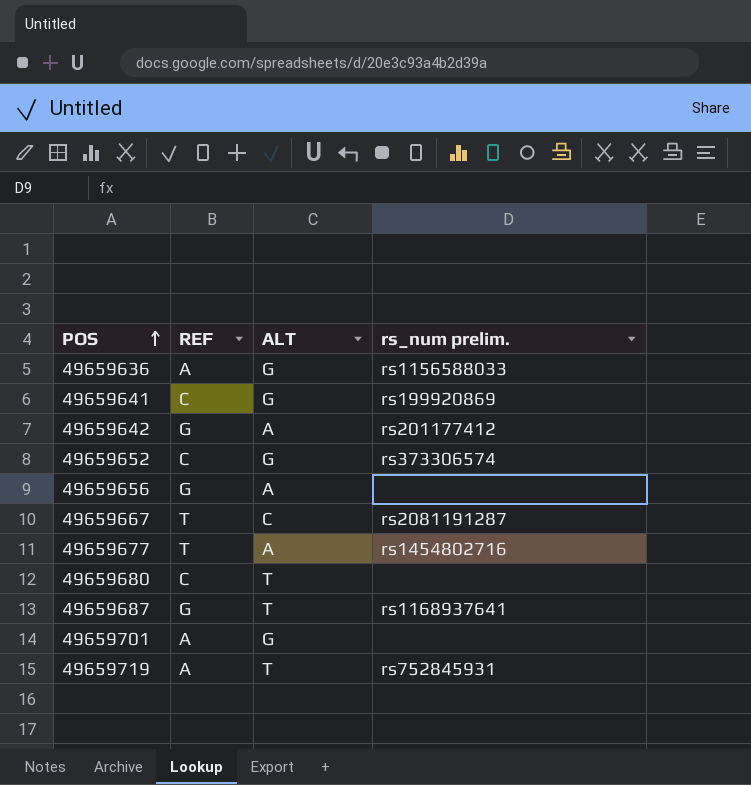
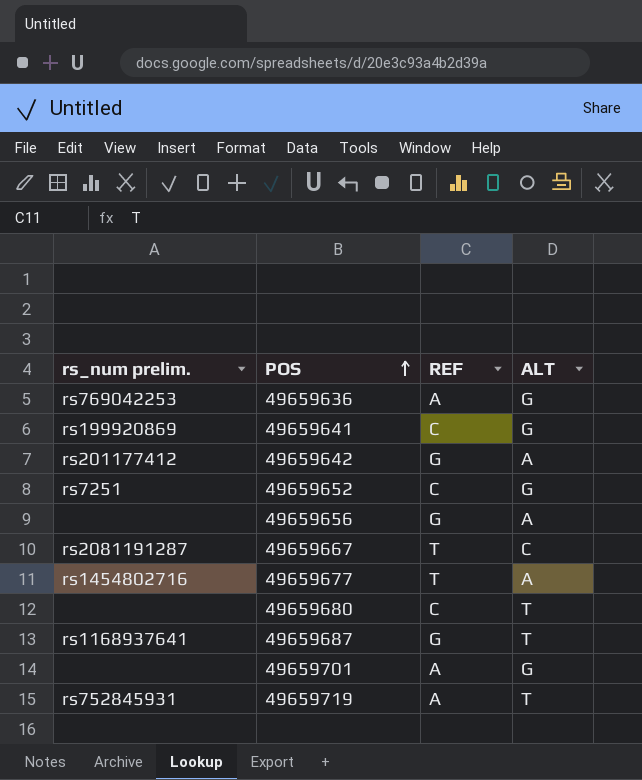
column rs_num prelim. | position: 4 -> 1
49659636 | rs_num prelim.: rs1156588033 -> rs769042253
49659652 | rs_num prelim.: rs373306574 -> rs7251

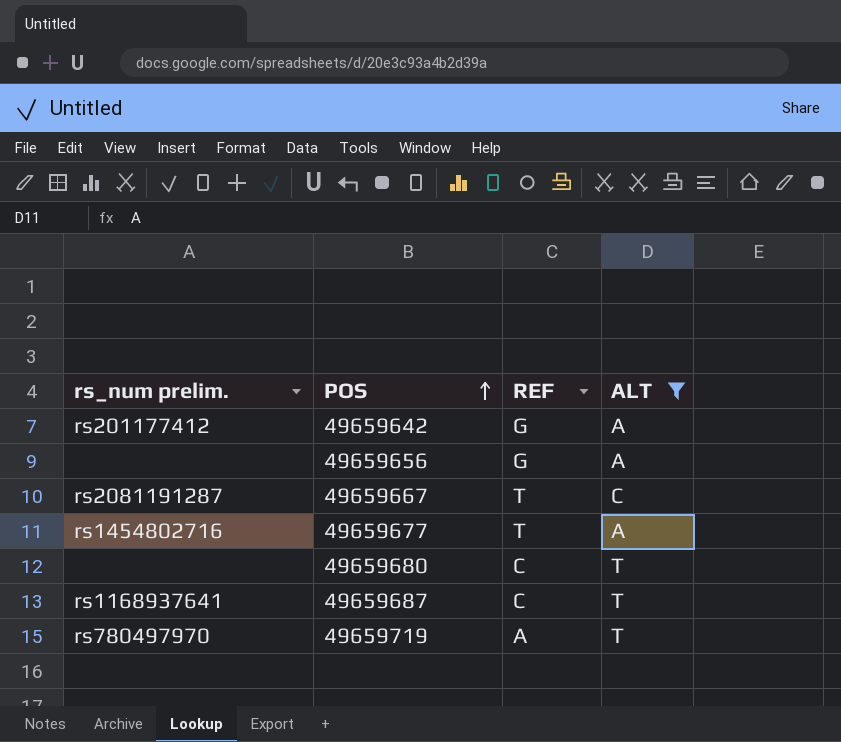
filter: none -> ALT != G
49659687 | REF: G -> C
49659719 | rs_num prelim.: rs752845931 -> rs780497970

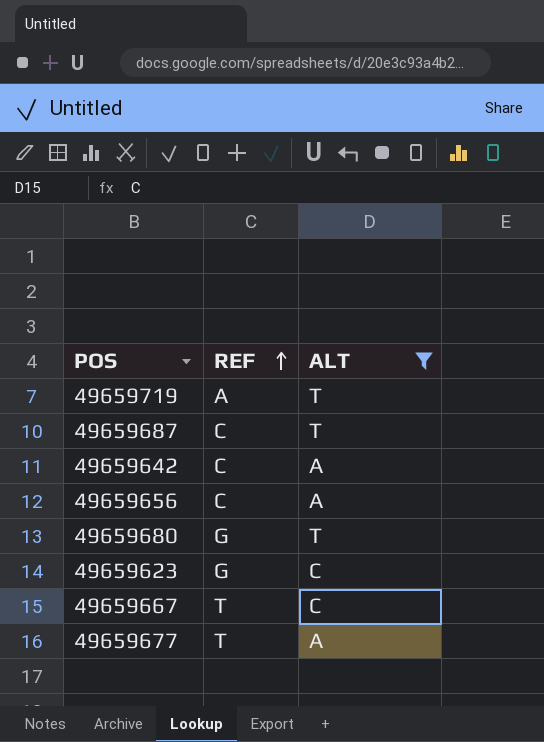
row order: POS ascending -> REF ascending
column rs_num prelim. | position: 1 -> none
49659642 | REF: G -> C
49659656 | REF: G -> C
49659680 | REF: C -> G
row 49659623: none -> G | C

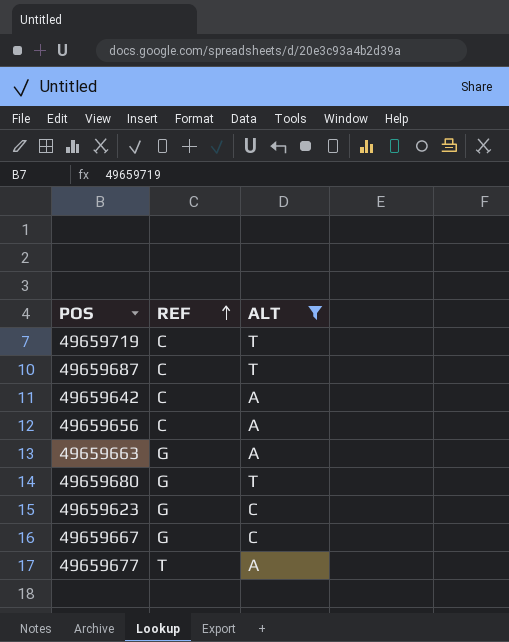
49659719 | REF: A -> C
row 49659663: none -> G | A
49659667 | REF: T -> G

